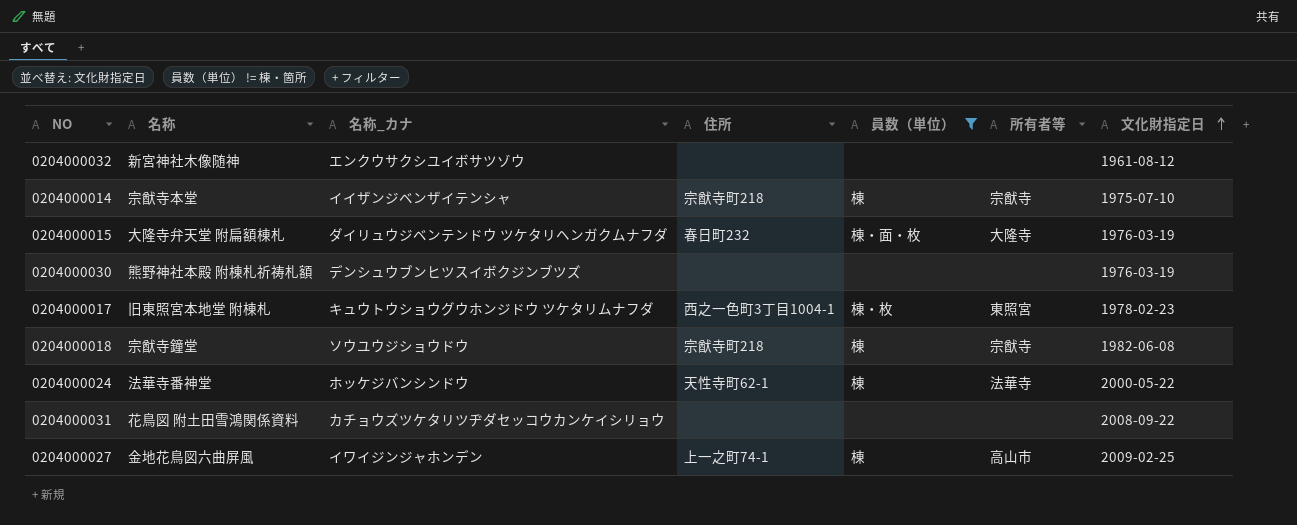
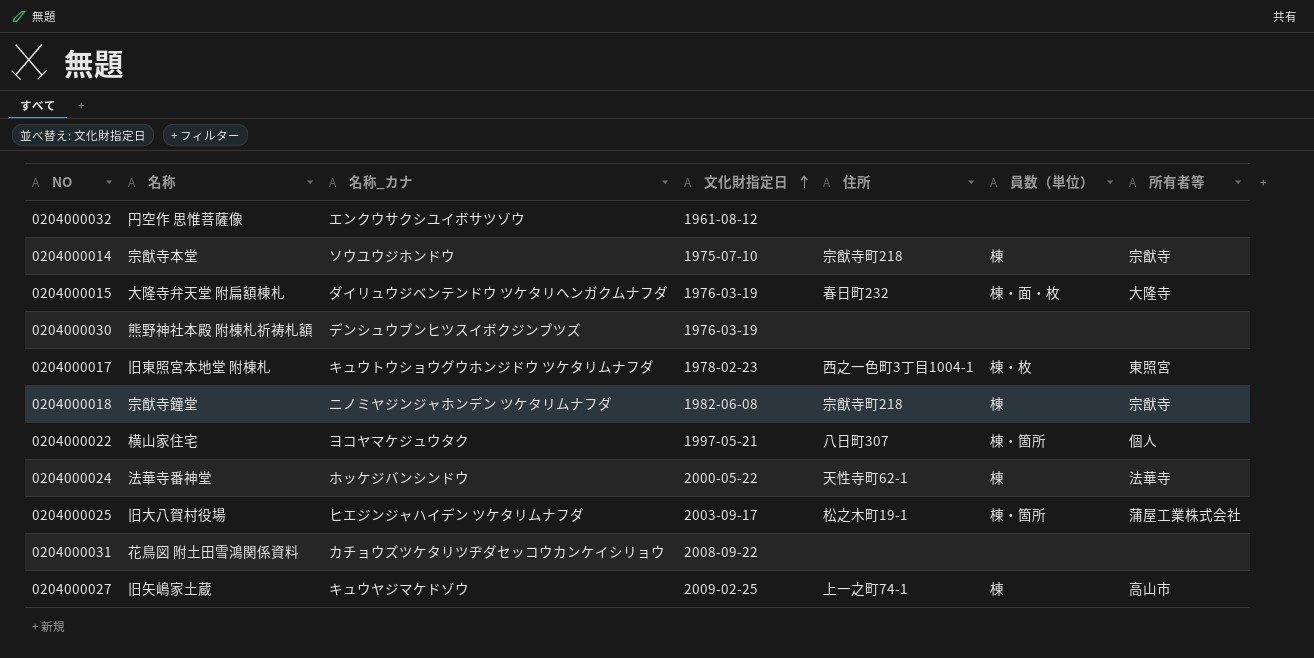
filter: 員数（単位） != 棟・箇所 -> none
column 文化財指定日 | position: 7 -> 4
0204000032 | 名称: 新宮神社木像随神 -> 円空作 思惟菩薩像
0204000014 | 名称_カナ: イイザンジベンザイテンシャ -> ソウユウジホンドウ
0204000018 | 名称_カナ: ソウユウジショウドウ -> ニノミヤジンジャホンデン ツケタリムナフダ
0204000027 | 名称: 金地花鳥図六曲屏風 -> 旧矢嶋家土蔵
0204000027 | 名称_カナ: イワイジンジャホンデン -> キュウヤジマケドゾウ

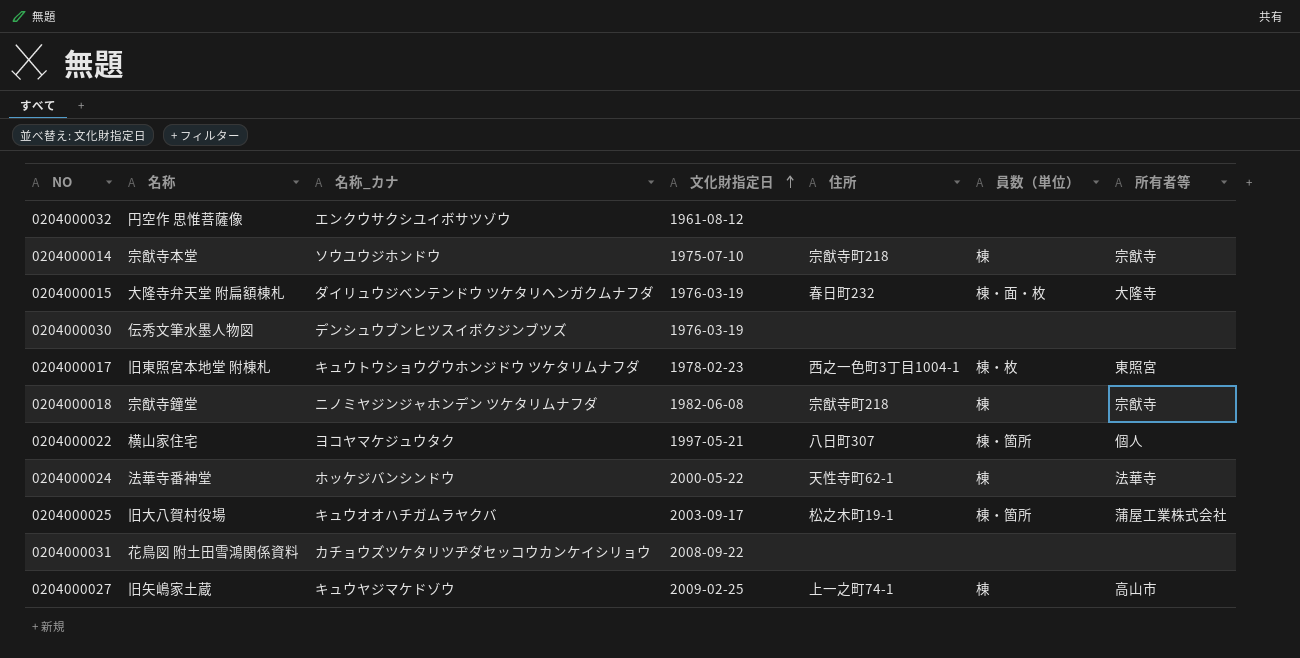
0204000030 | 名称: 熊野神社本殿 附棟札祈祷札額 -> 伝秀文筆水墨人物図
0204000025 | 名称_カナ: ヒエジンジャハイデン ツケタリムナフダ -> キュウオオハチガムラヤクバ

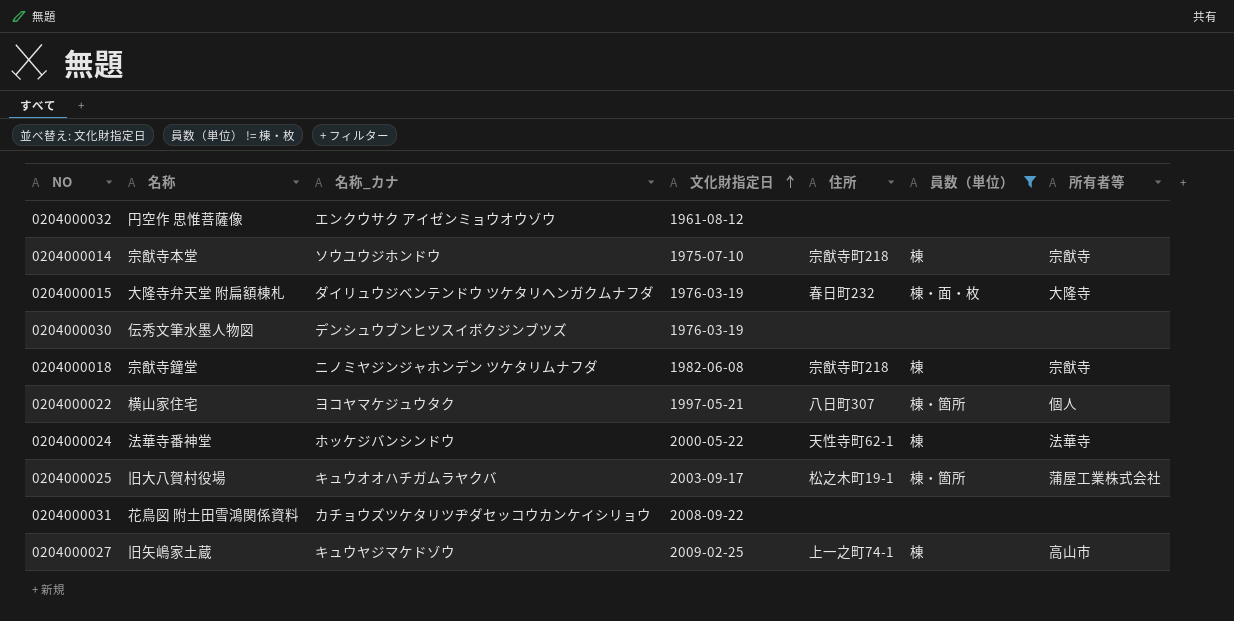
filter: none -> 員数（単位） != 棟・枚
0204000032 | 名称_カナ: エンクウサクシユイボサツゾウ -> エンクウサク アイゼンミョウオウゾウ

